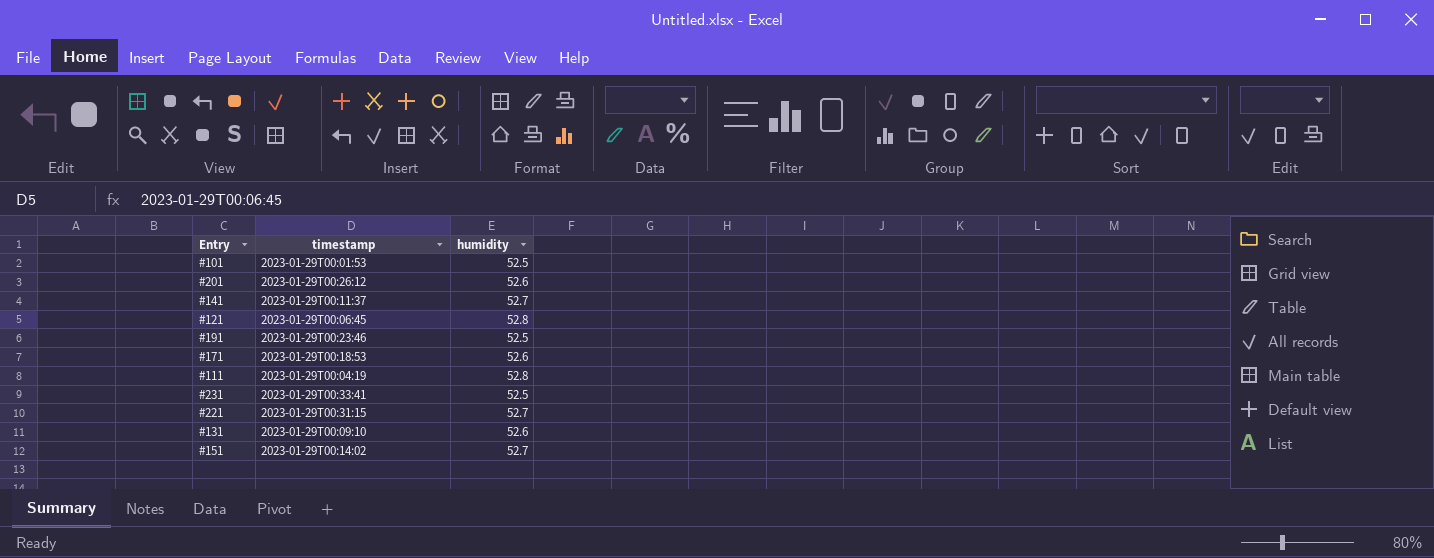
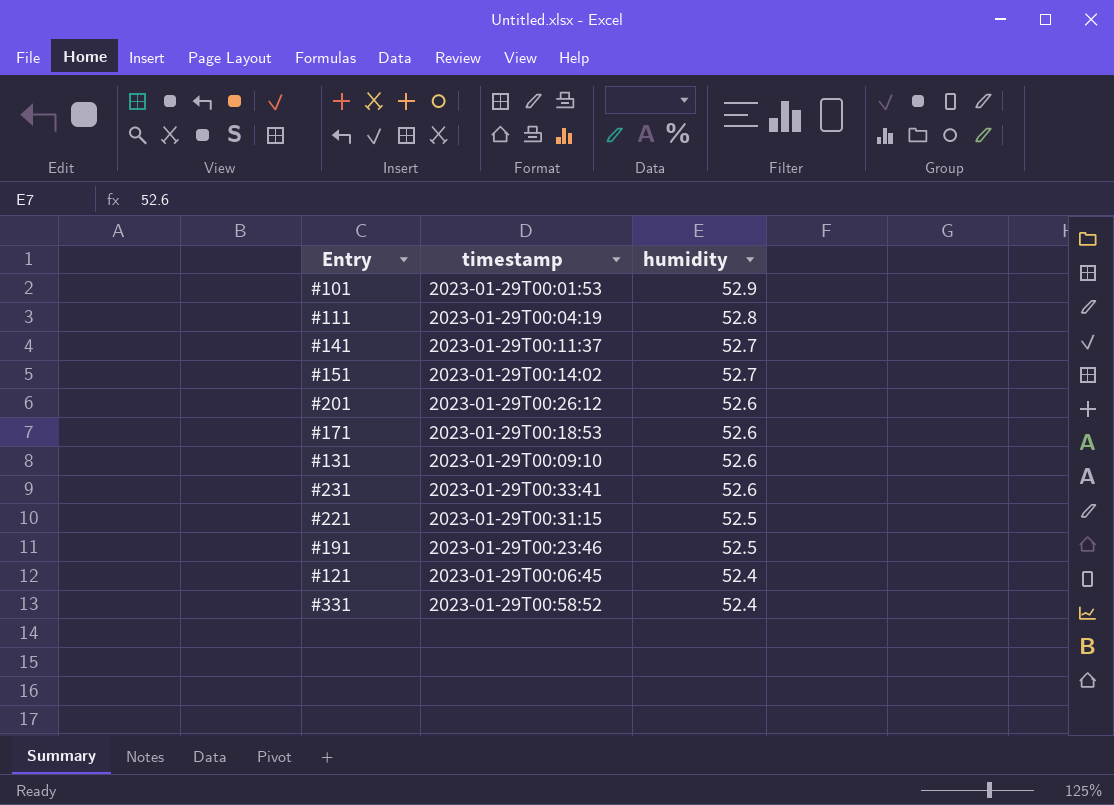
row order: none -> humidity descending
#101 | humidity: 52.5 -> 52.9
#231 | humidity: 52.5 -> 52.6
#221 | humidity: 52.7 -> 52.5
#121 | humidity: 52.8 -> 52.4
row #331: none -> 2023-01-29T00:58:52 | 52.4

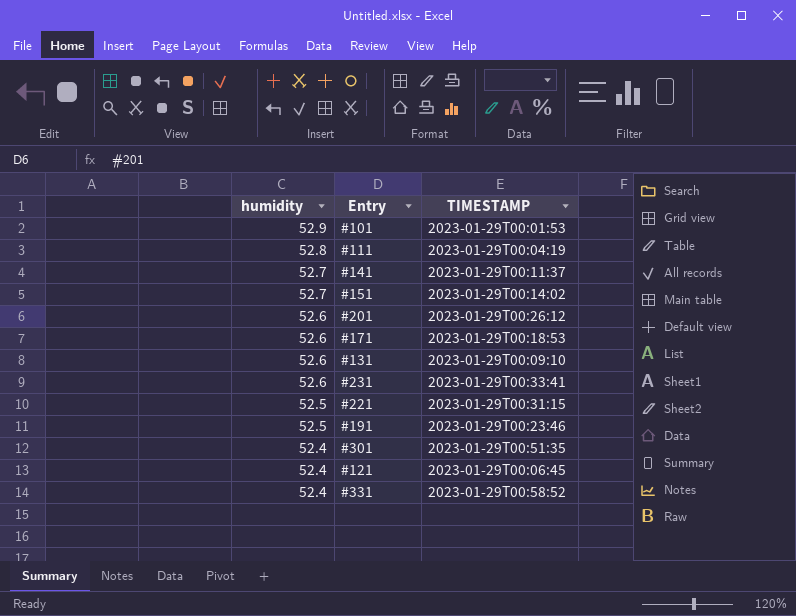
column humidity | position: 3 -> 1
column name: timestamp -> TIMESTAMP
row #301: none -> 52.4 | 2023-01-29T00:51:35

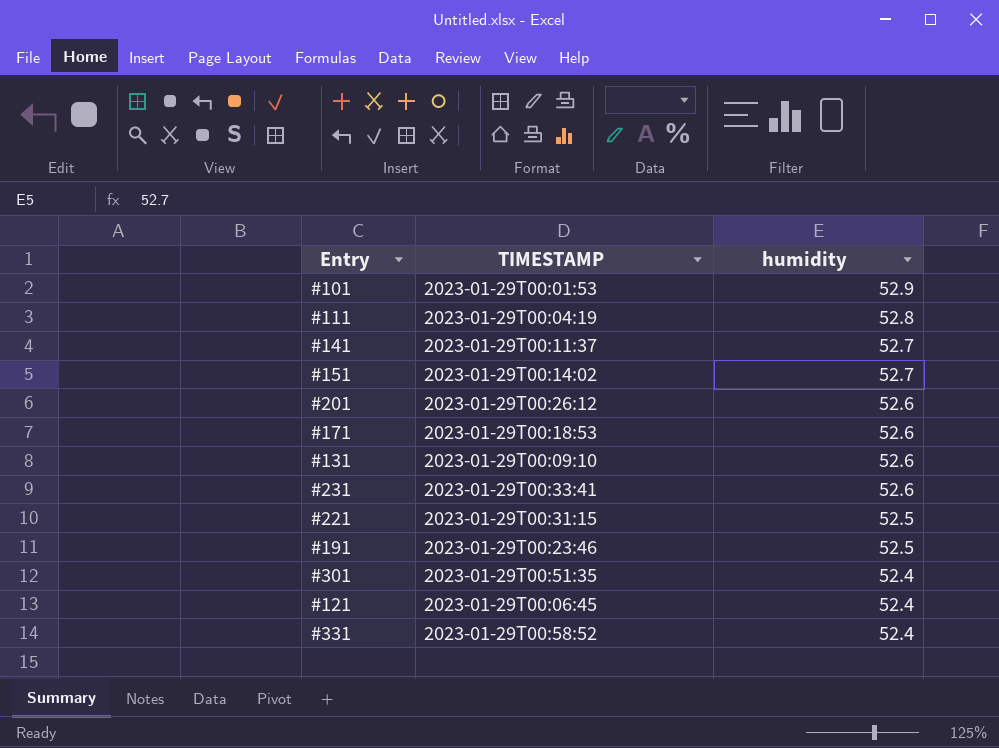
column humidity | position: 1 -> 3

